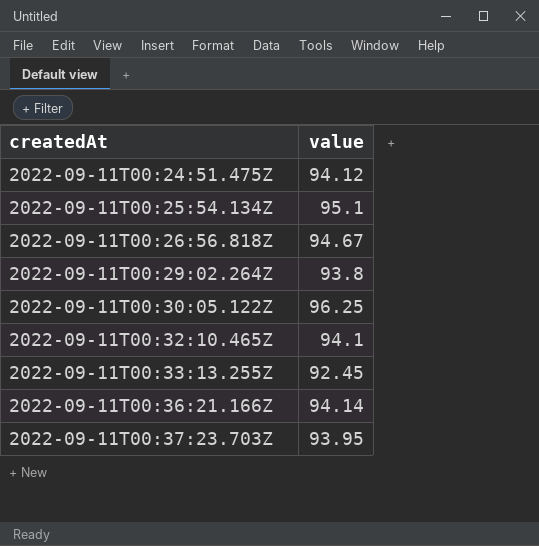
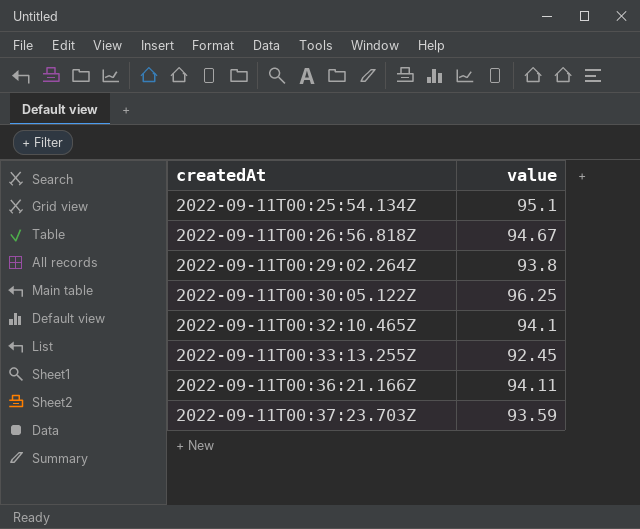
row 2022-09-11T00:24:51.475Z: 94.12 -> none
2022-09-11T00:36:21.166Z | value: 94.14 -> 94.11
2022-09-11T00:37:23.703Z | value: 93.95 -> 93.59

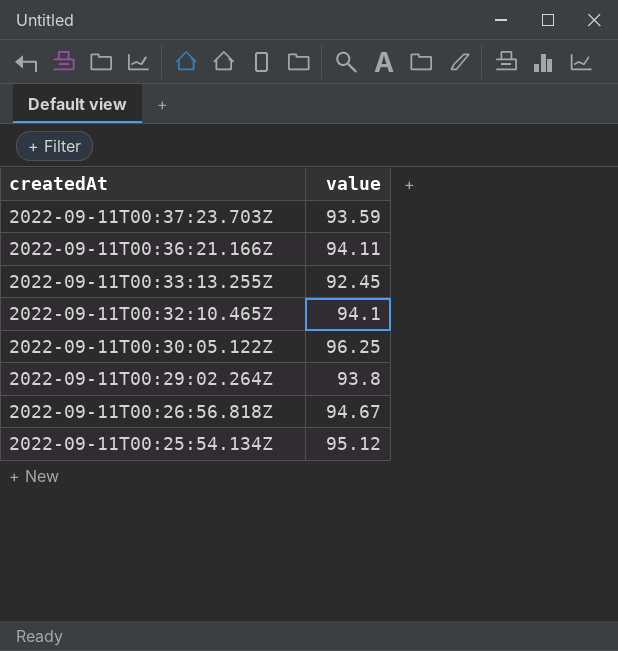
row order: createdAt ascending -> createdAt descending
2022-09-11T00:25:54.134Z | value: 95.1 -> 95.12

